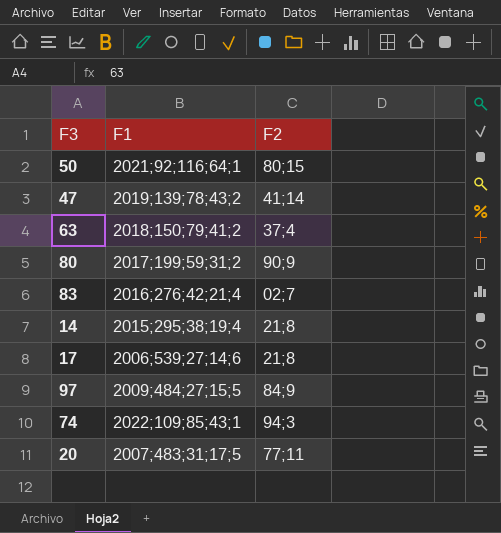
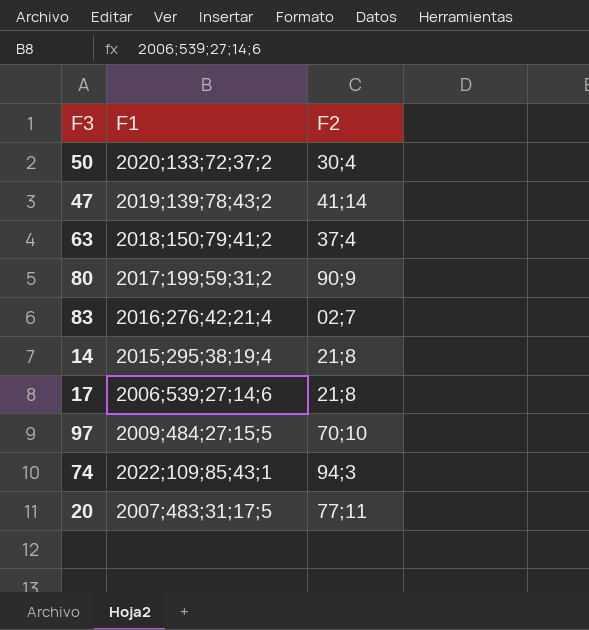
50 | F1: 2021;92;116;64;1 -> 2020;133;72;37;2
50 | F2: 80;15 -> 30;4
97 | F2: 84;9 -> 70;10

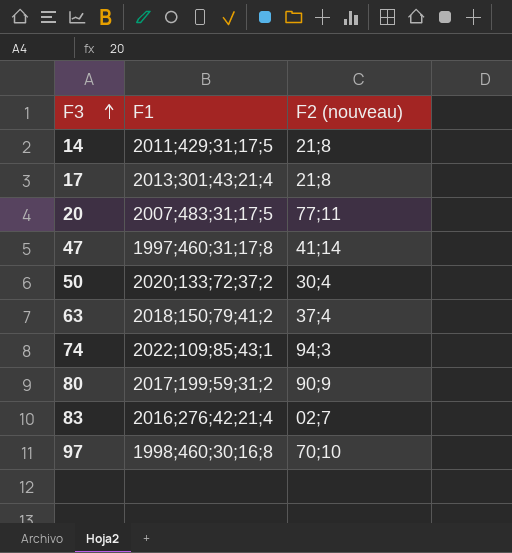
row order: none -> F3 ascending
column name: F2 -> F2 (nouveau)
14 | F1: 2015;295;38;19;4 -> 2011;429;31;17;5
17 | F1: 2006;539;27;14;6 -> 2013;301;43;21;4
47 | F1: 2019;139;78;43;2 -> 1997;460;31;17;8
97 | F1: 2009;484;27;15;5 -> 1998;460;30;16;8

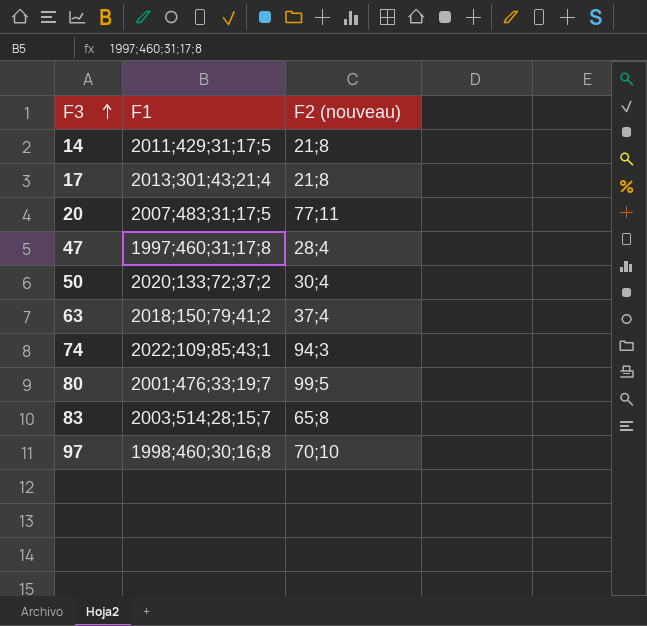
47 | F2 (nouveau): 41;14 -> 28;4
80 | F1: 2017;199;59;31;2 -> 2001;476;33;19;7
80 | F2 (nouveau): 90;9 -> 99;5
83 | F1: 2016;276;42;21;4 -> 2003;514;28;15;7
83 | F2 (nouveau): 02;7 -> 65;8

